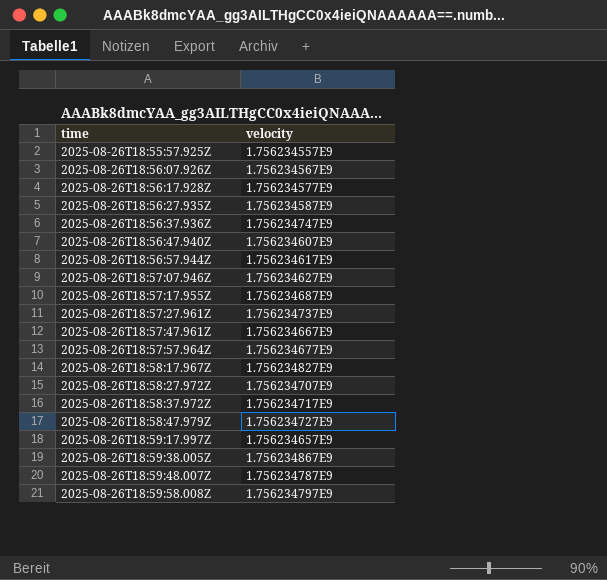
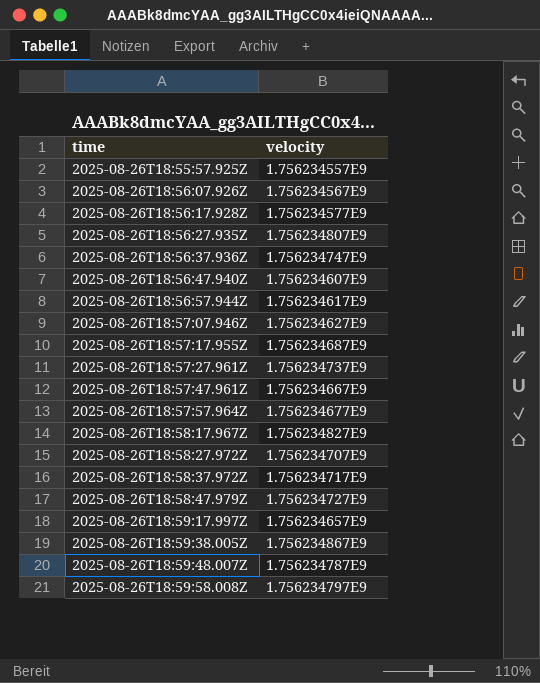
2025-08-26T18:56:27.935Z | velocity: 1.756234587E9 -> 1.756234807E9

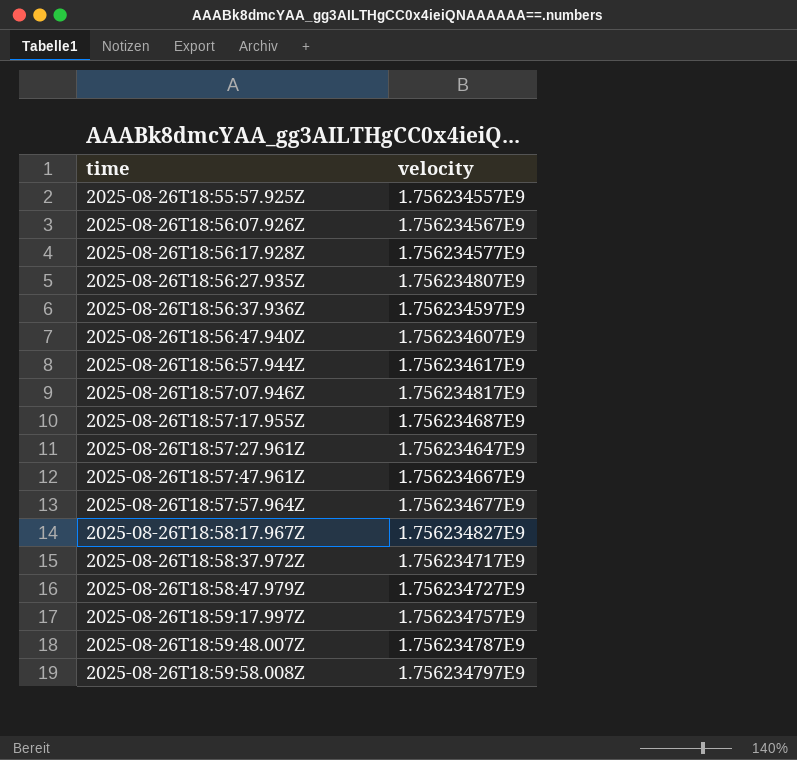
row 2025-08-26T18:58:27.972Z: 1.756234707E9 -> none
row 2025-08-26T18:59:38.005Z: 1.756234867E9 -> none
2025-08-26T18:56:37.936Z | velocity: 1.756234747E9 -> 1.756234597E9
2025-08-26T18:57:07.946Z | velocity: 1.756234627E9 -> 1.756234817E9
2025-08-26T18:57:27.961Z | velocity: 1.756234737E9 -> 1.756234647E9
2025-08-26T18:59:17.997Z | velocity: 1.756234657E9 -> 1.756234757E9

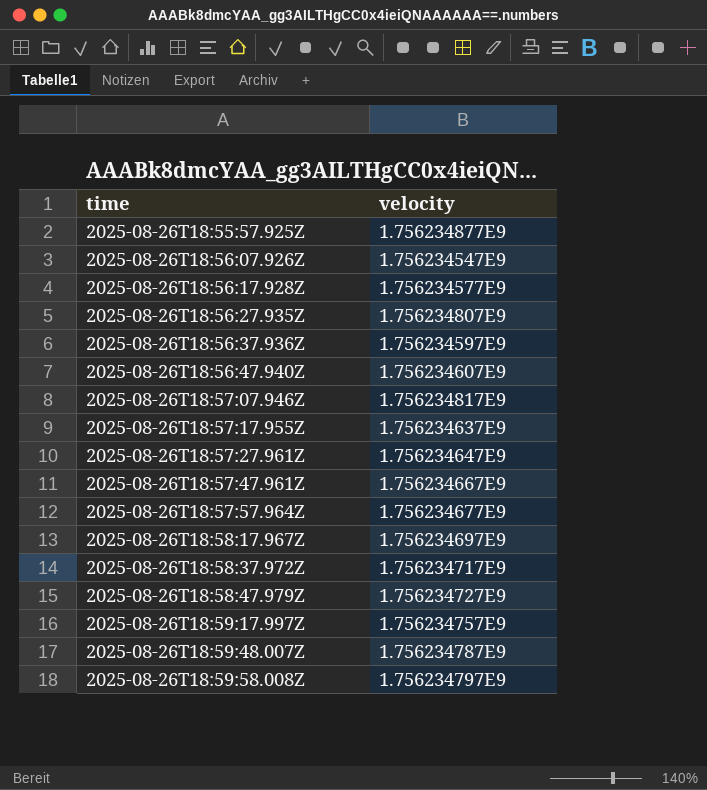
row 2025-08-26T18:56:57.944Z: 1.756234617E9 -> none
2025-08-26T18:55:57.925Z | velocity: 1.756234557E9 -> 1.756234877E9
2025-08-26T18:56:07.926Z | velocity: 1.756234567E9 -> 1.756234547E9
2025-08-26T18:57:17.955Z | velocity: 1.756234687E9 -> 1.756234637E9
2025-08-26T18:58:17.967Z | velocity: 1.756234827E9 -> 1.756234697E9

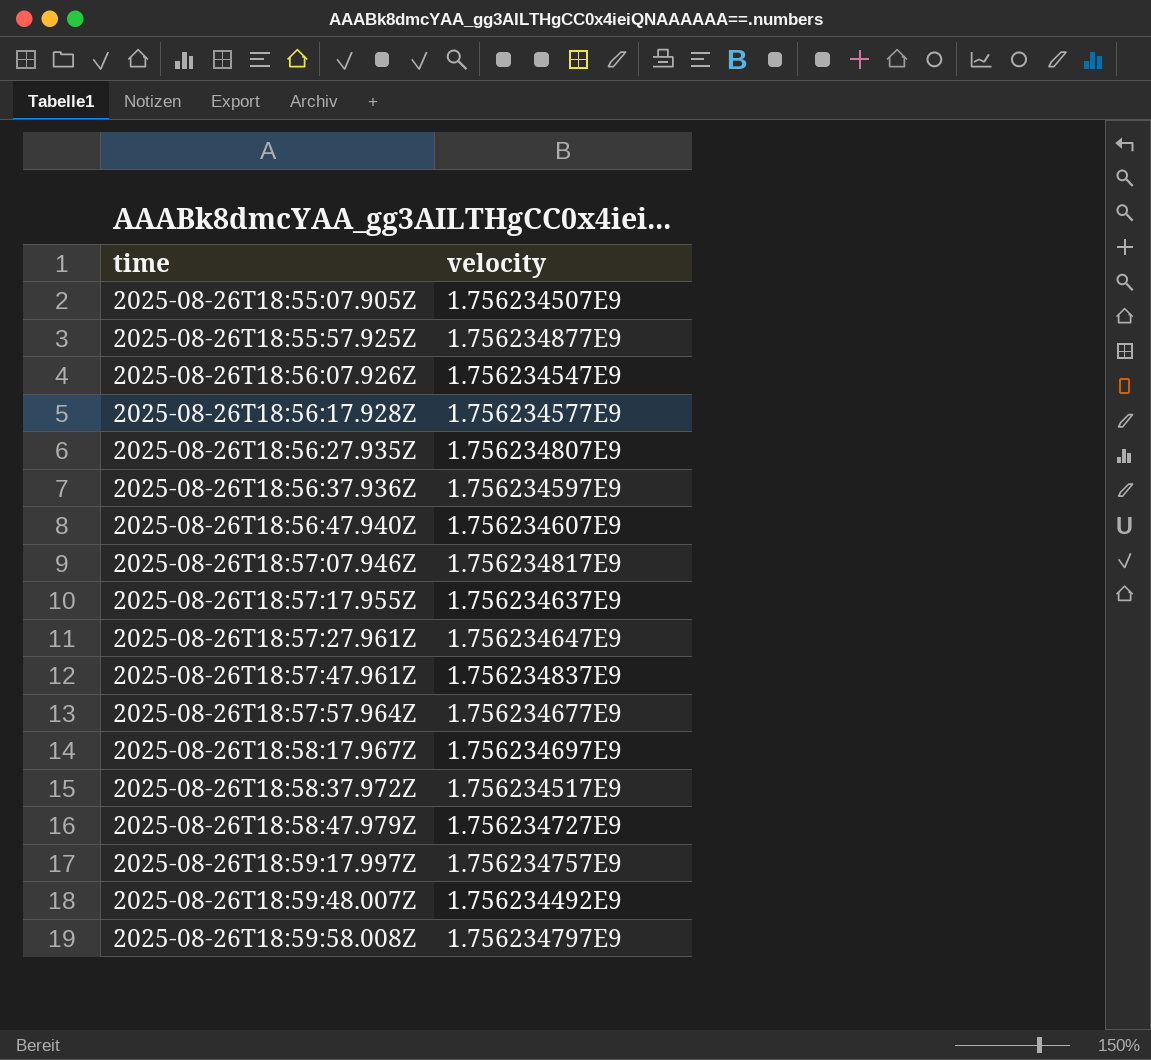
row 2025-08-26T18:55:07.905Z: none -> 1.756234507E9
2025-08-26T18:57:47.961Z | velocity: 1.756234667E9 -> 1.756234837E9
2025-08-26T18:58:37.972Z | velocity: 1.756234717E9 -> 1.756234517E9
2025-08-26T18:59:48.007Z | velocity: 1.756234787E9 -> 1.756234492E9

